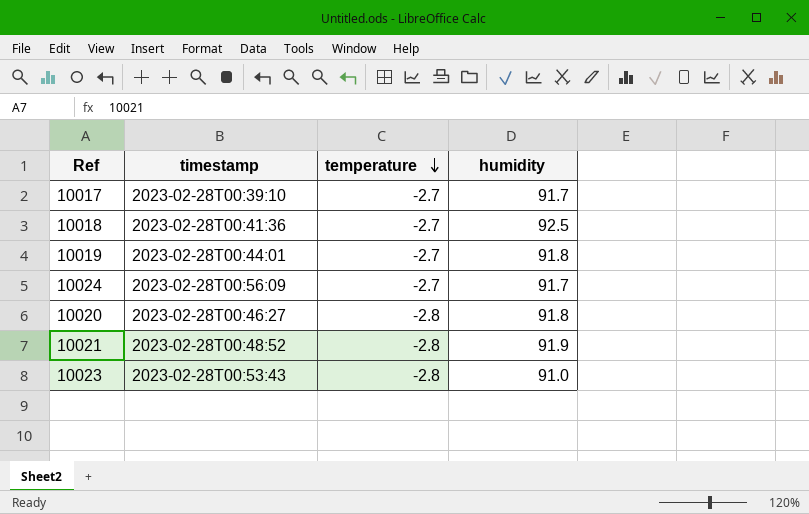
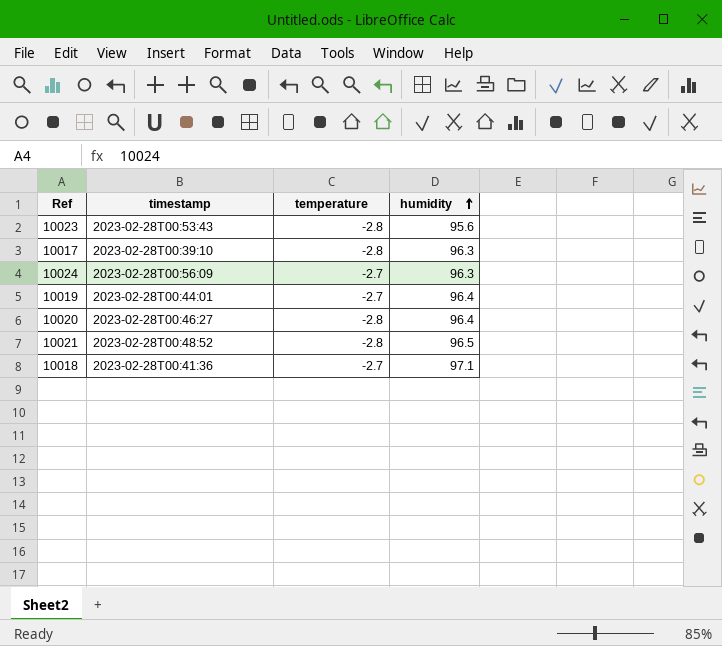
row order: temperature descending -> humidity ascending
10023 | humidity: 91.0 -> 95.6
10017 | temperature: -2.7 -> -2.8
10017 | humidity: 91.7 -> 96.3
10024 | humidity: 91.7 -> 96.3
10019 | humidity: 91.8 -> 96.4
10020 | humidity: 91.8 -> 96.4
10021 | humidity: 91.9 -> 96.5
10018 | humidity: 92.5 -> 97.1

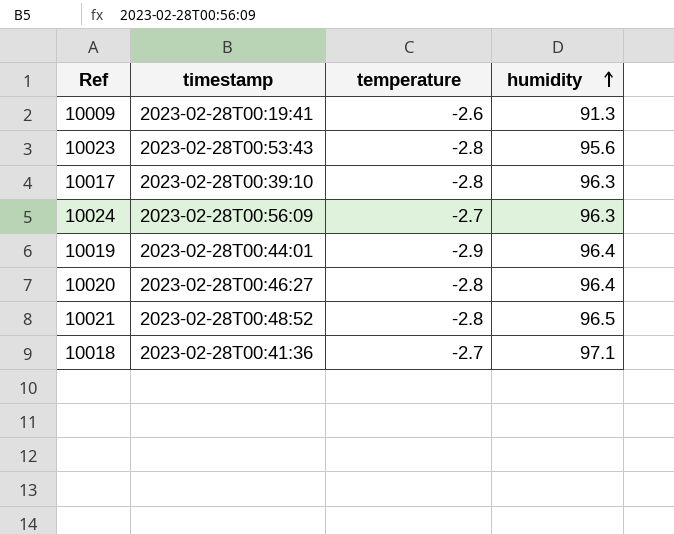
row 10009: none -> 2023-02-28T00:19:41 | -2.6 | 91.3
10019 | temperature: -2.7 -> -2.9

